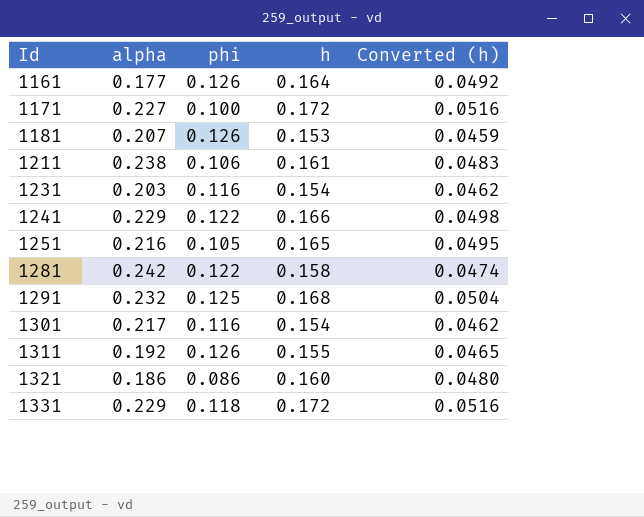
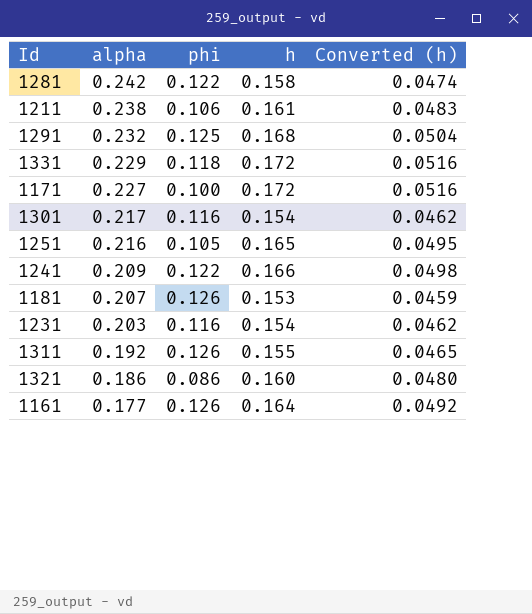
row order: Id ascending -> alpha descending
1241 | alpha: 0.229 -> 0.209

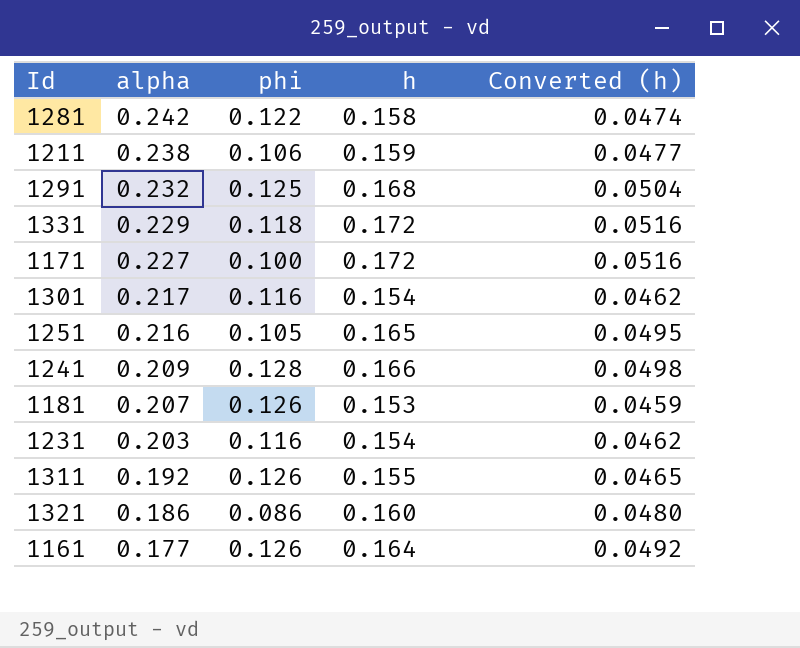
1211 | h: 0.161 -> 0.159
1211 | Converted (h): 0.0483 -> 0.0477
1241 | phi: 0.122 -> 0.128

